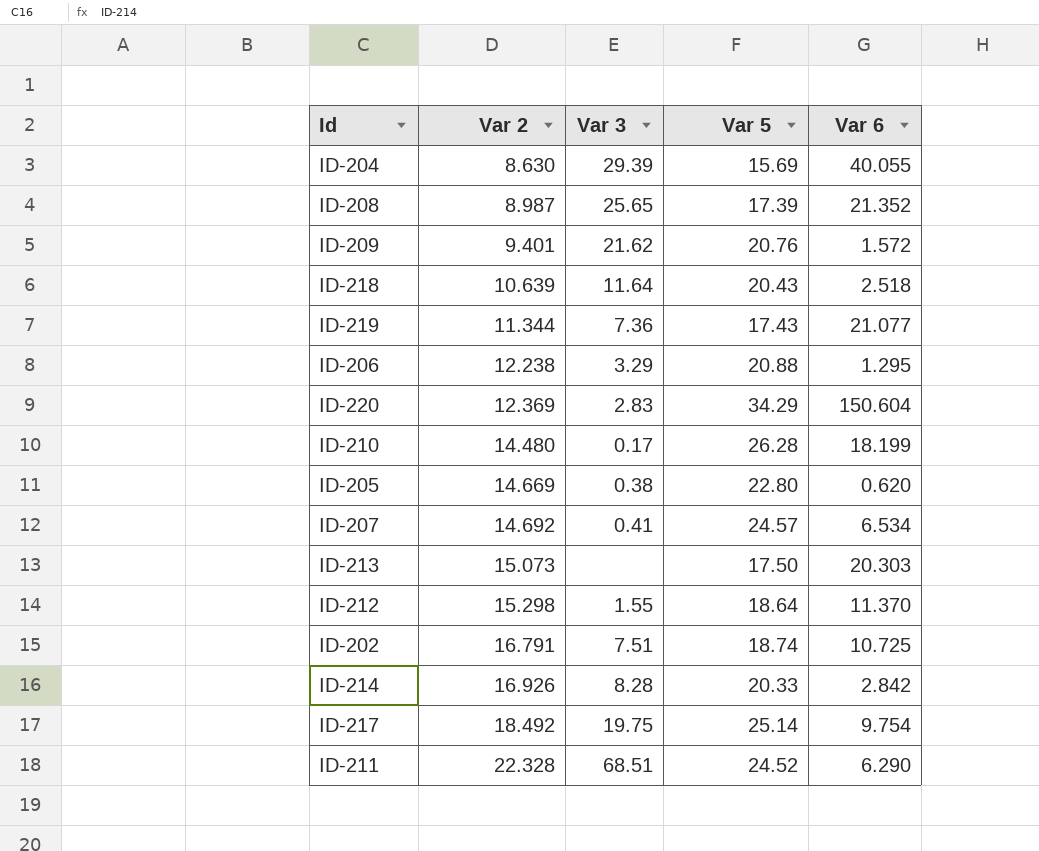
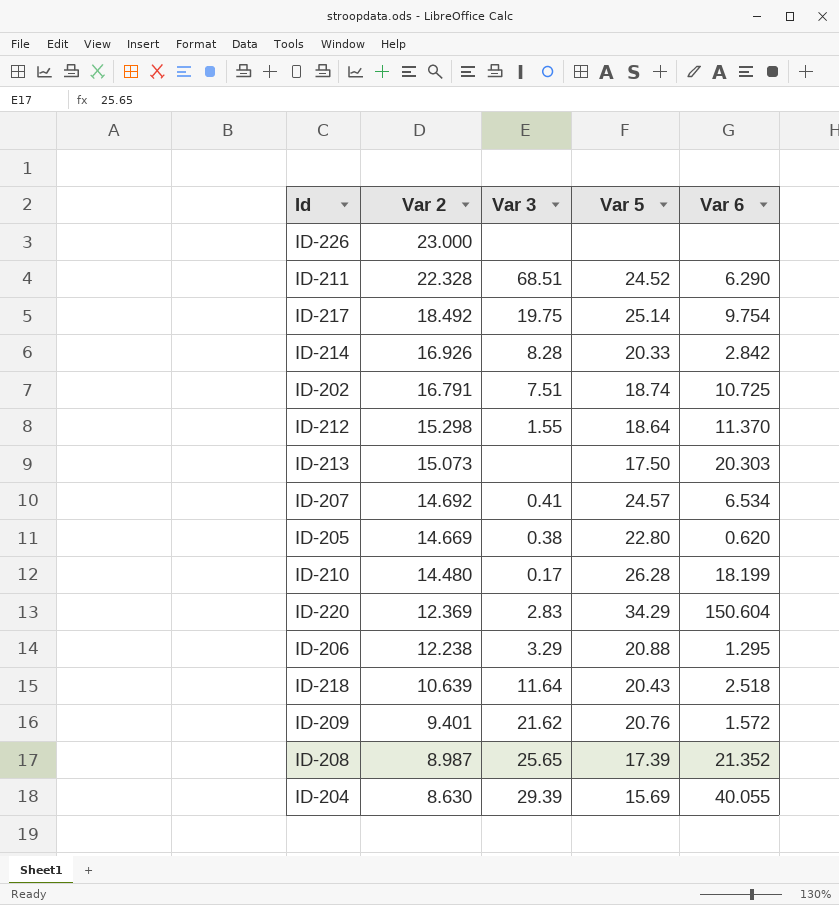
row order: Var 2 ascending -> Var 2 descending
row ID-219: 11.344 | 7.36 | 17.43 | 21.077 -> none
row ID-226: none -> 23.000 | none | none | none

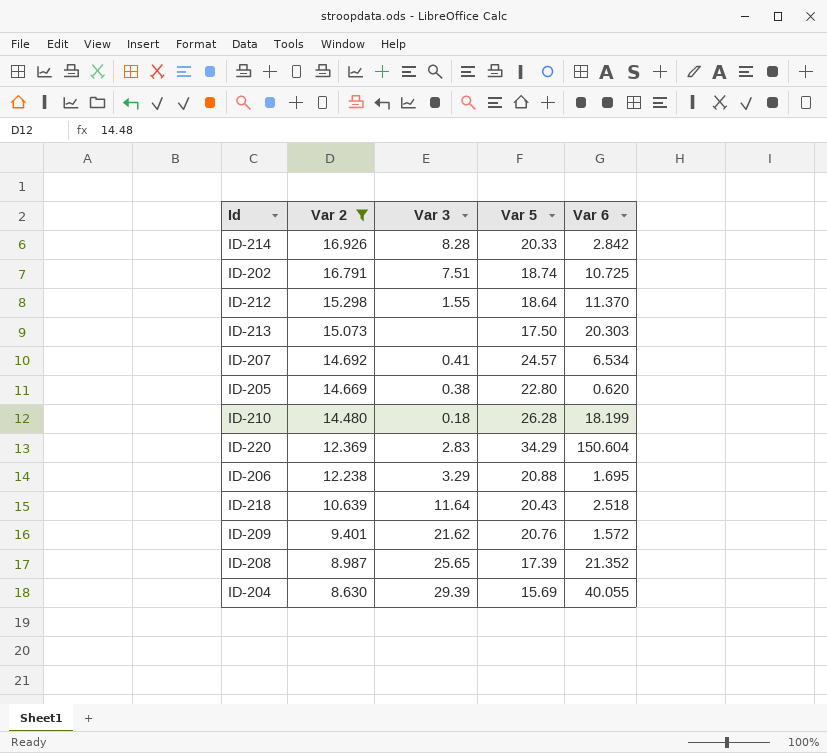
filter: none -> Var 2 <= 16.926
ID-210 | Var 3: 0.17 -> 0.18
ID-206 | Var 6: 1.295 -> 1.695

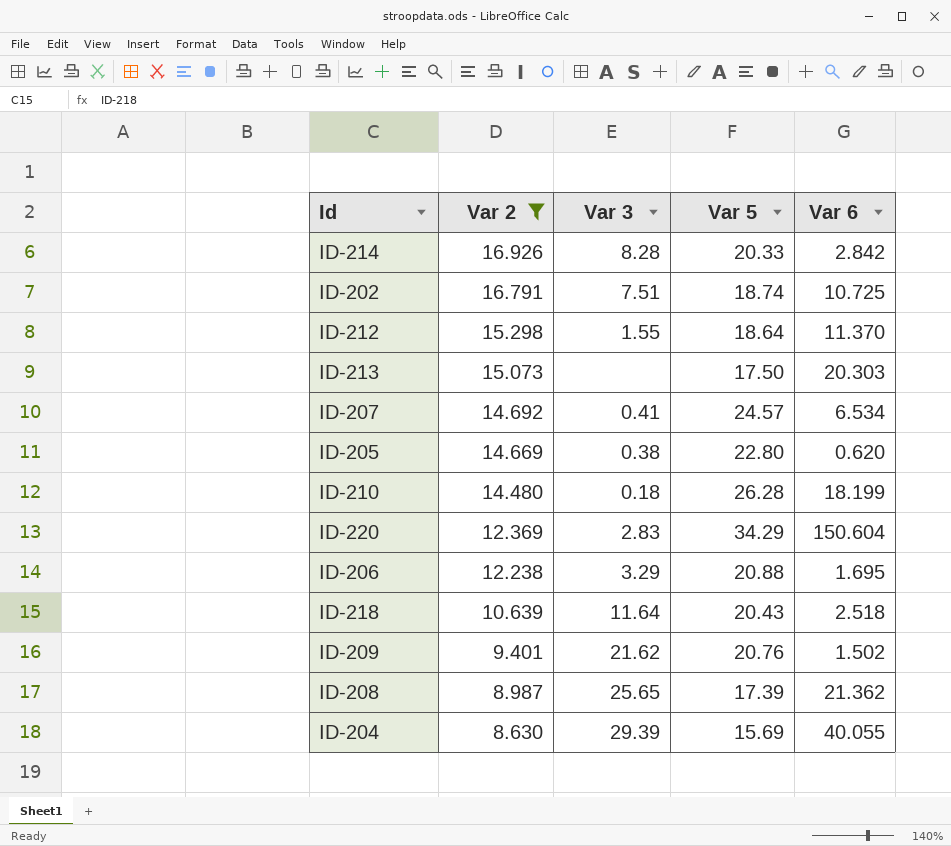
ID-209 | Var 6: 1.572 -> 1.502
ID-208 | Var 6: 21.352 -> 21.362

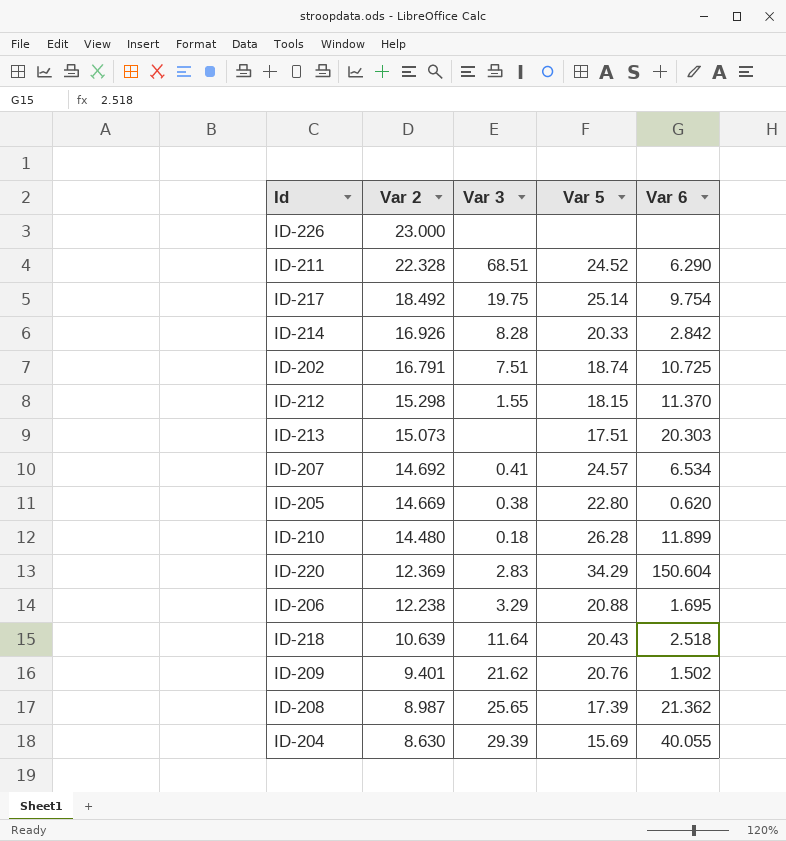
filter: Var 2 <= 16.926 -> none
ID-212 | Var 5: 18.64 -> 18.15
ID-213 | Var 5: 17.50 -> 17.51
ID-210 | Var 6: 18.199 -> 11.899

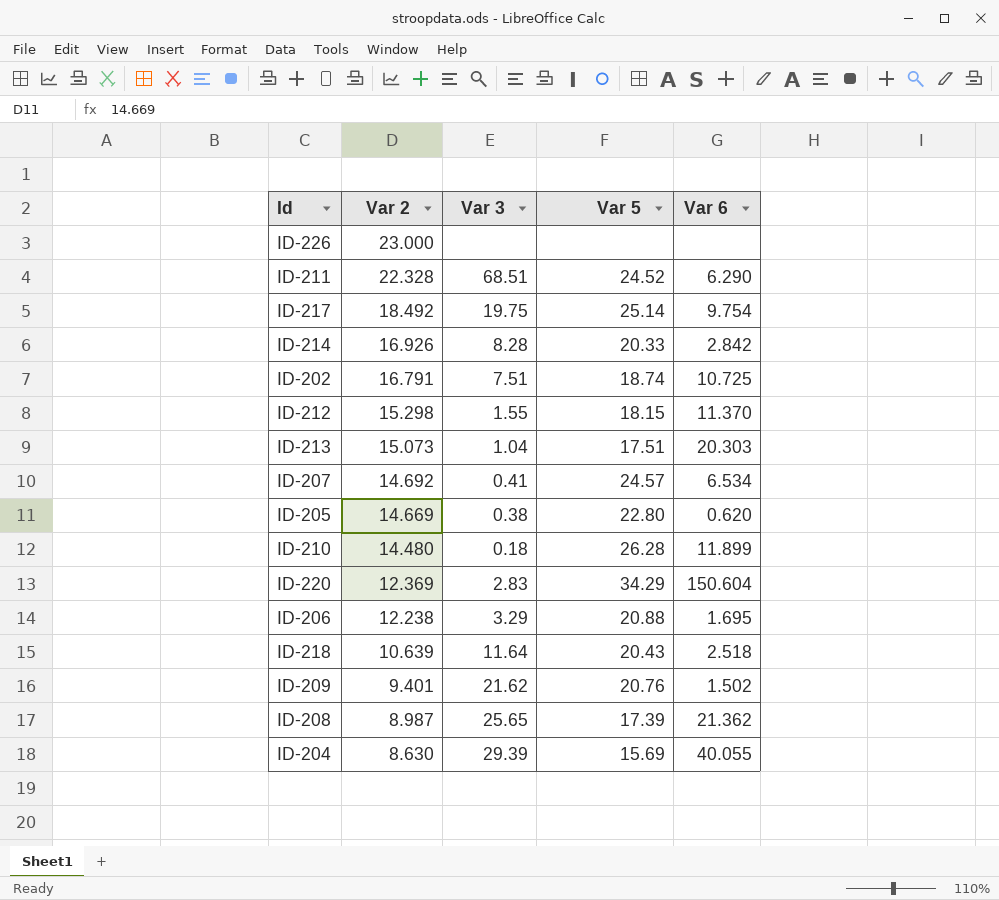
ID-213 | Var 3: none -> 1.04

